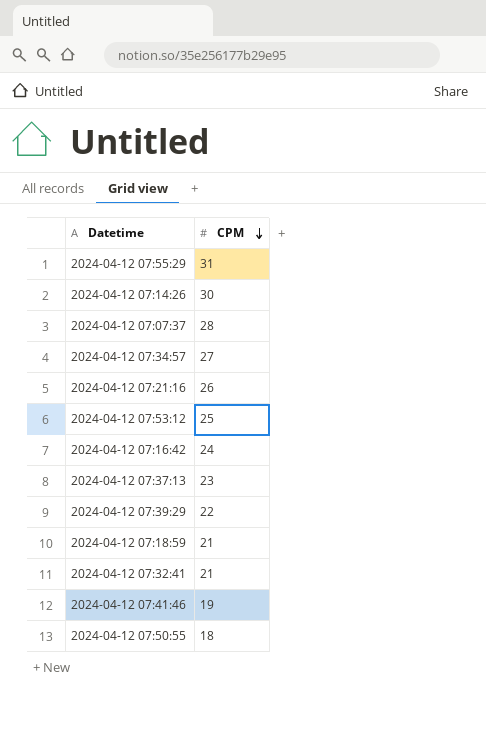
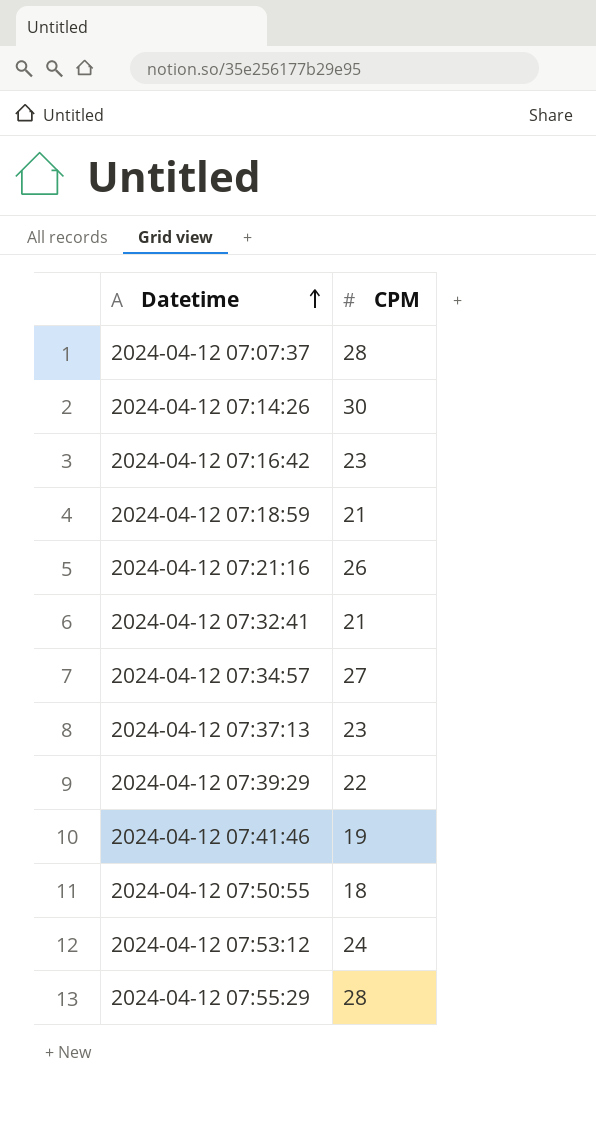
row order: CPM descending -> Datetime ascending
2024-04-12 07:16:42 | CPM: 24 -> 23
2024-04-12 07:53:12 | CPM: 25 -> 24
2024-04-12 07:55:29 | CPM: 31 -> 28

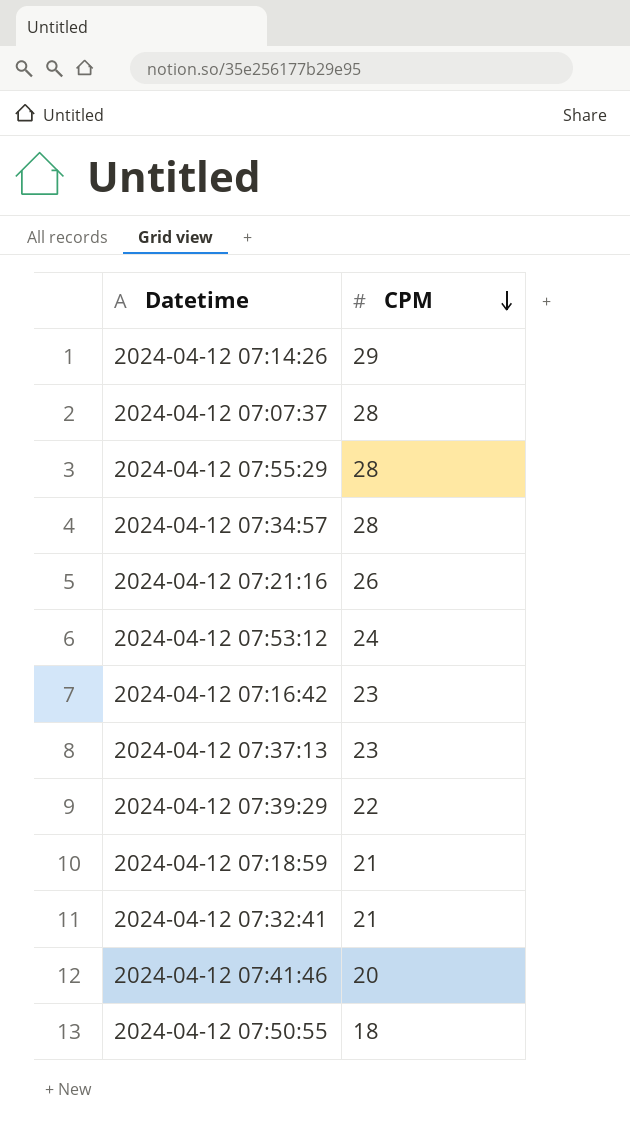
row order: Datetime ascending -> CPM descending
2024-04-12 07:14:26 | CPM: 30 -> 29
2024-04-12 07:34:57 | CPM: 27 -> 28
2024-04-12 07:41:46 | CPM: 19 -> 20

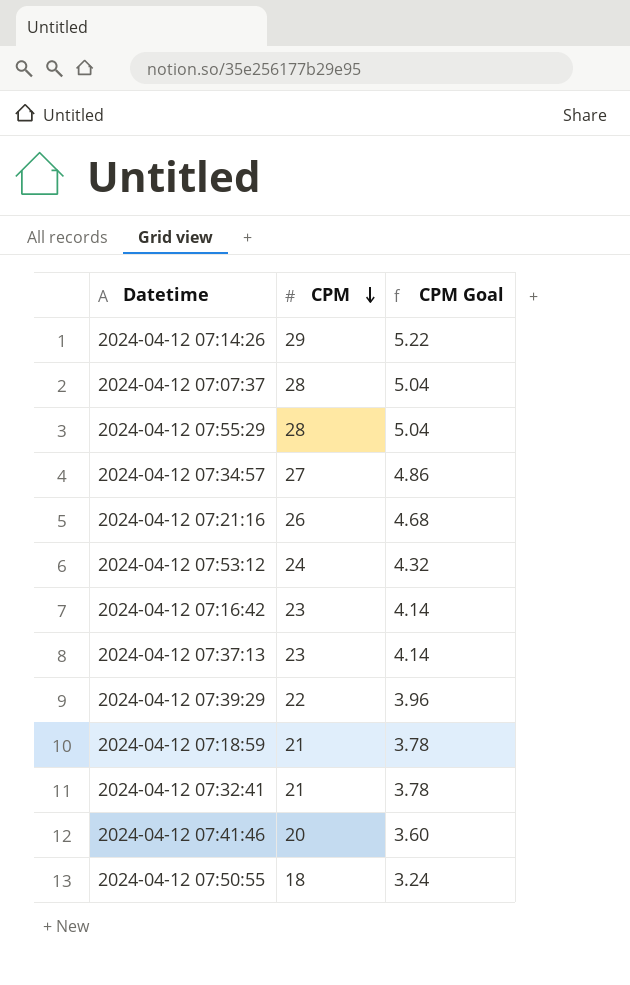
column CPM Goal | formula: none -> [CPM] * 0.18
2024-04-12 07:34:57 | CPM: 28 -> 27

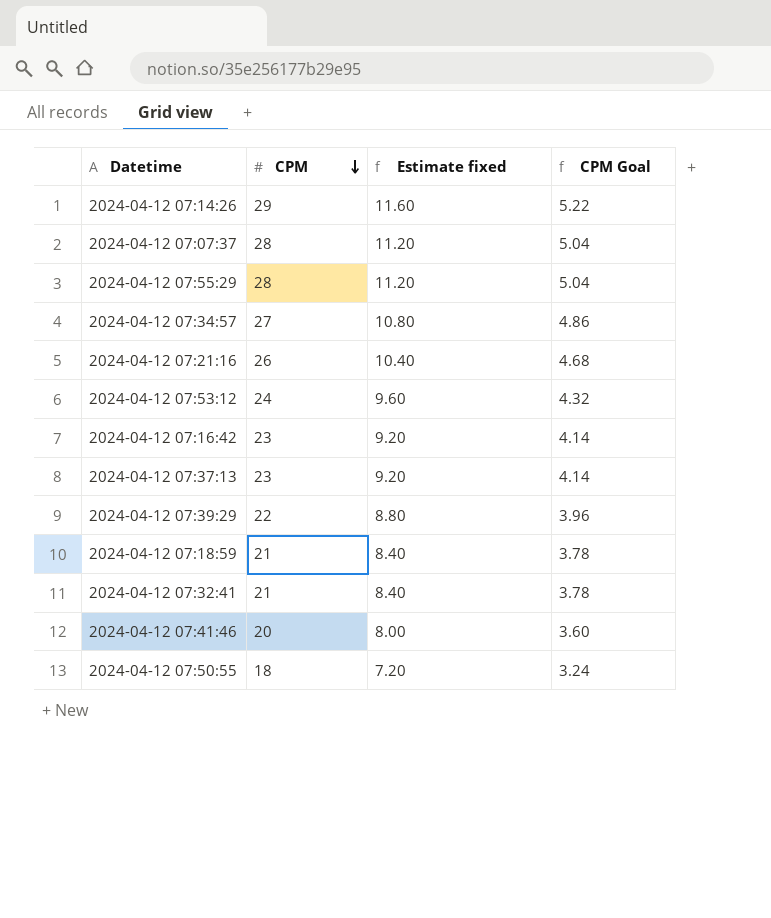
column Estimate fixed | formula: none -> [CPM] * 0.4

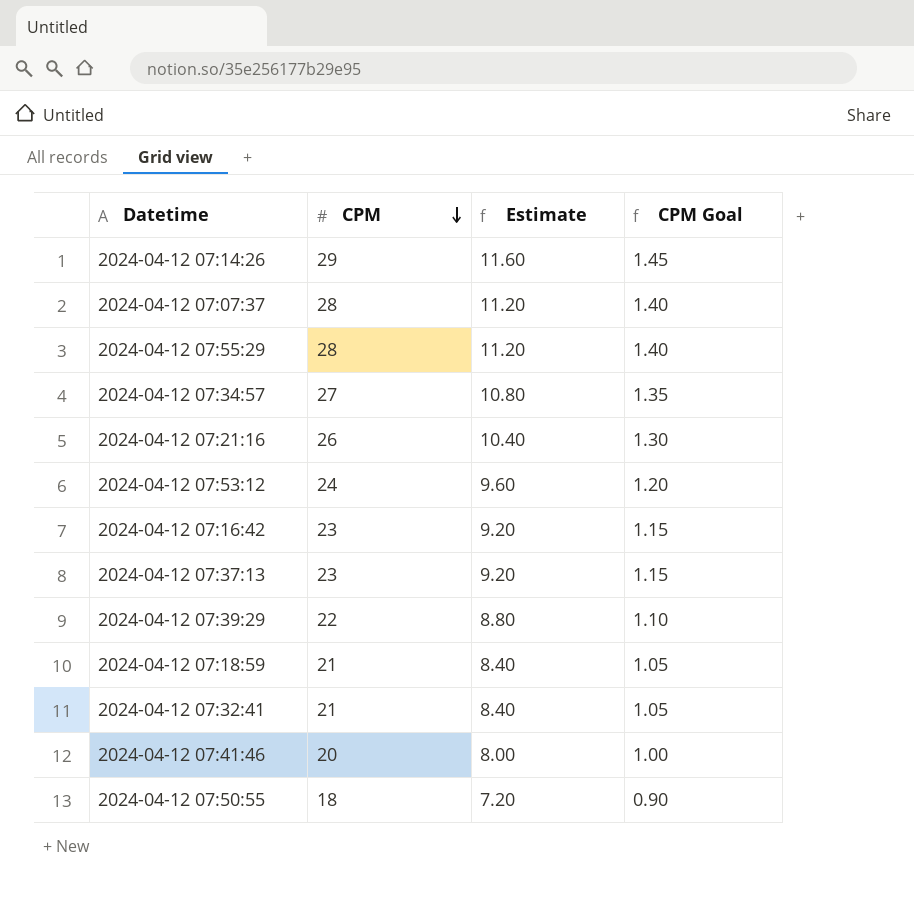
column name: Estimate fixed -> Estimate
column CPM Goal | formula: [CPM] * 0.18 -> [CPM] * 0.05

